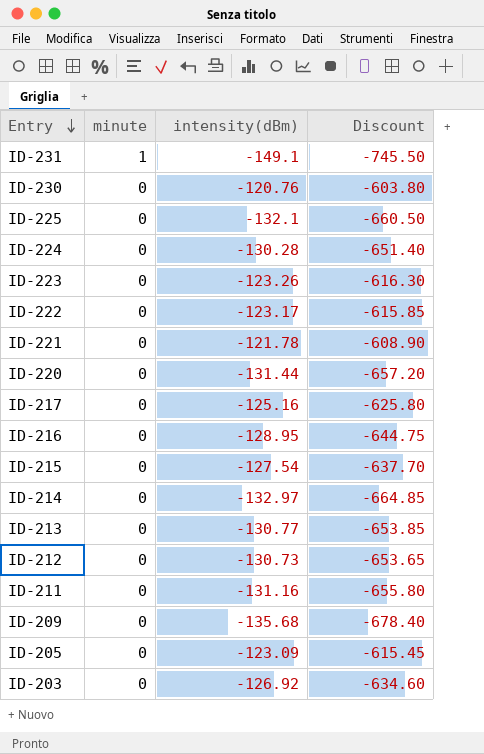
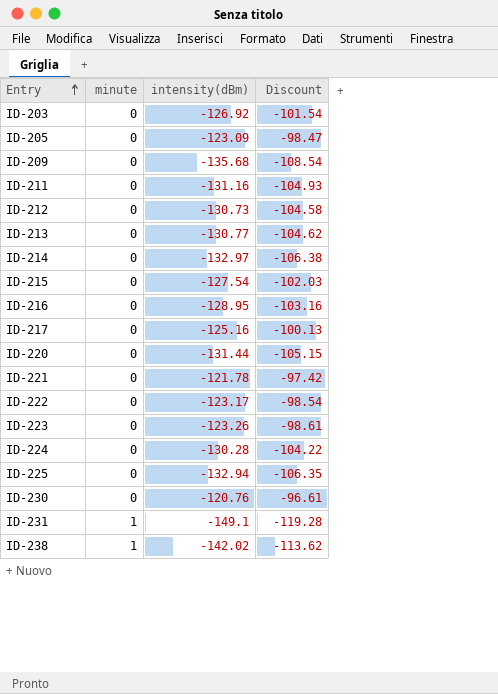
row order: Entry descending -> Entry ascending
column Discount | formula: [intensity(dBm)] * 5 -> [intensity(dBm)] * 0.8
ID-225 | intensity(dBm): -132.1 -> -132.94
row ID-238: none -> 1 | -142.02 | -113.62

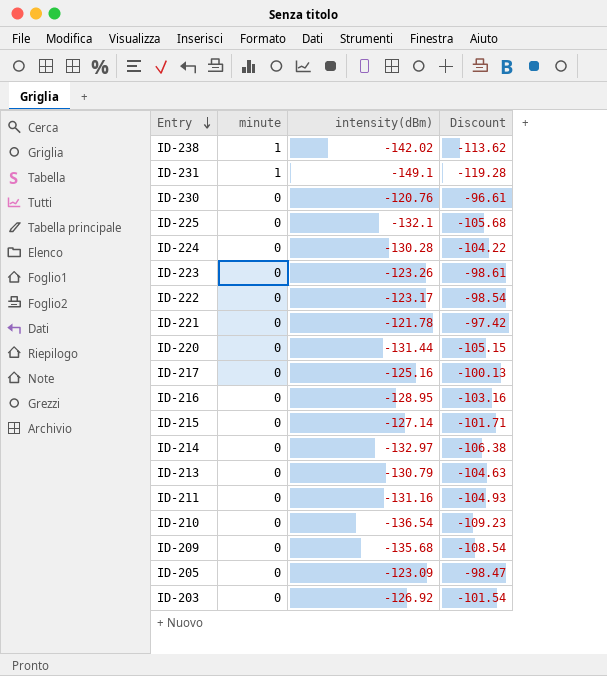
row order: Entry ascending -> Entry descending
row ID-212: 0 | -130.73 | -104.58 -> none
ID-225 | intensity(dBm): -132.94 -> -132.1
ID-225 | Discount: -106.35 -> -105.68
ID-215 | intensity(dBm): -127.54 -> -127.14
ID-215 | Discount: -102.03 -> -101.71
ID-213 | intensity(dBm): -130.77 -> -130.79
ID-213 | Discount: -104.62 -> -104.63
row ID-210: none -> 0 | -136.54 | -109.23

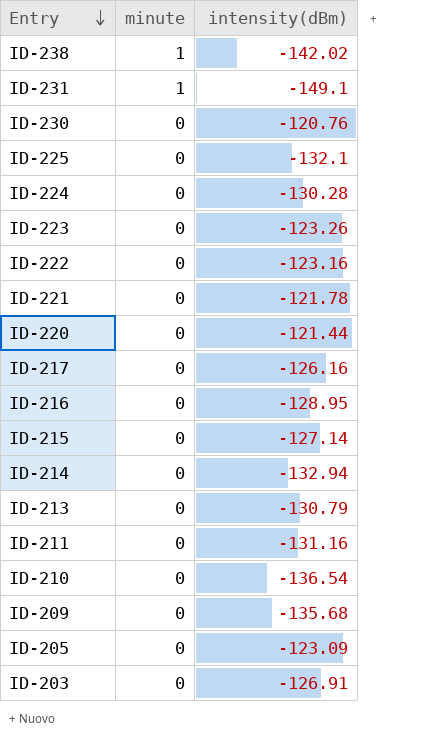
column Discount | formula: [intensity(dBm)] * 0.8 -> none
ID-222 | intensity(dBm): -123.17 -> -123.16
ID-220 | intensity(dBm): -131.44 -> -121.44
ID-217 | intensity(dBm): -125.16 -> -126.16
ID-214 | intensity(dBm): -132.97 -> -132.94
ID-203 | intensity(dBm): -126.92 -> -126.91

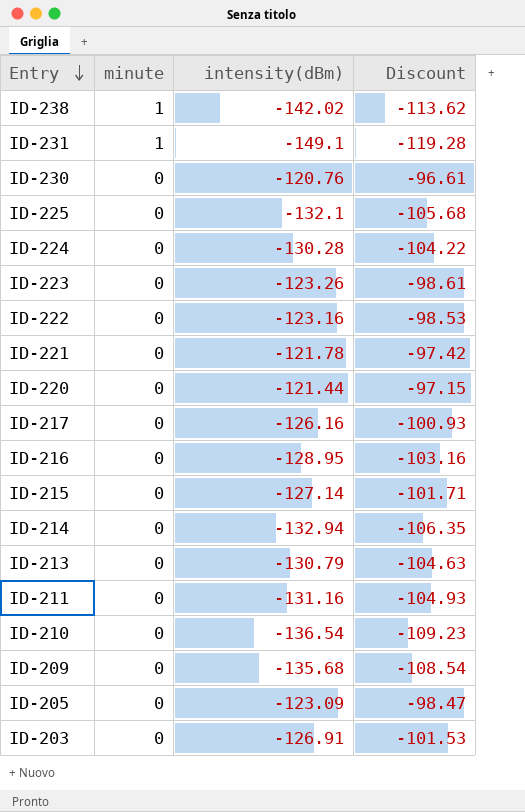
column Discount | formula: none -> [intensity(dBm)] * 0.8

